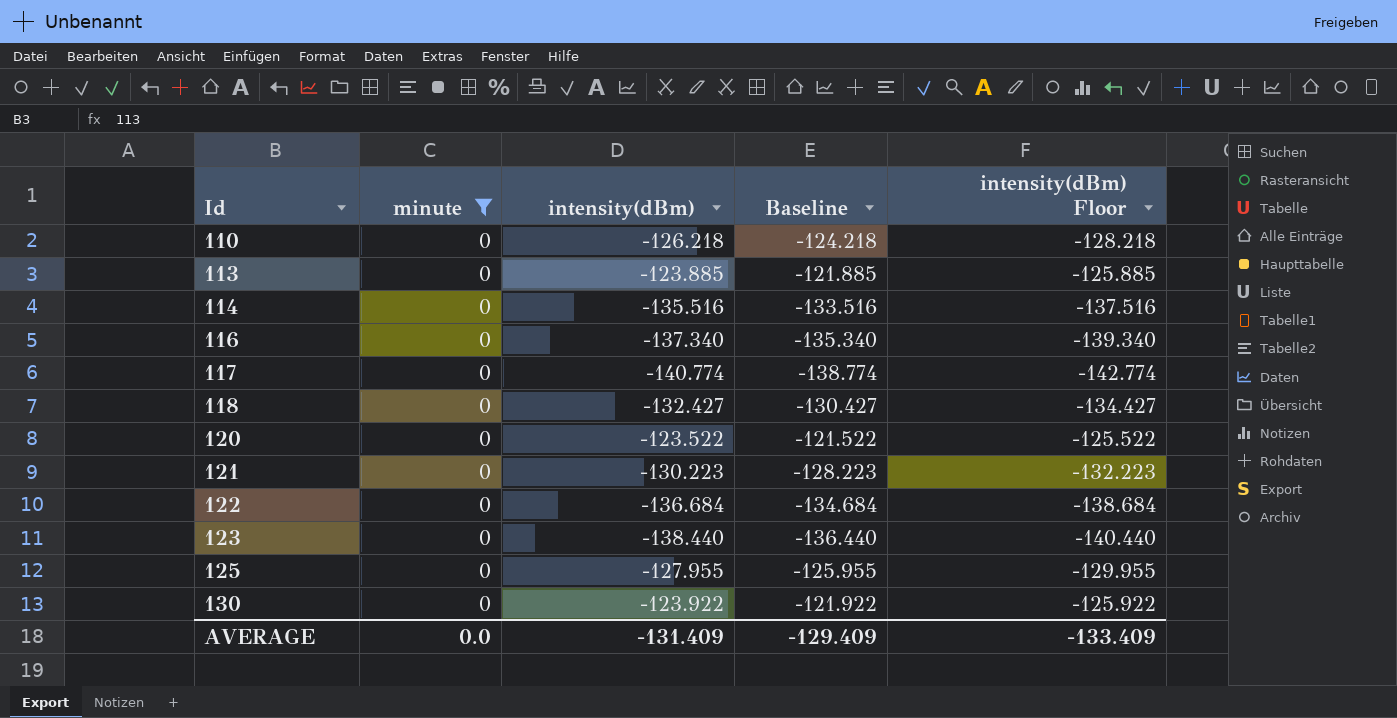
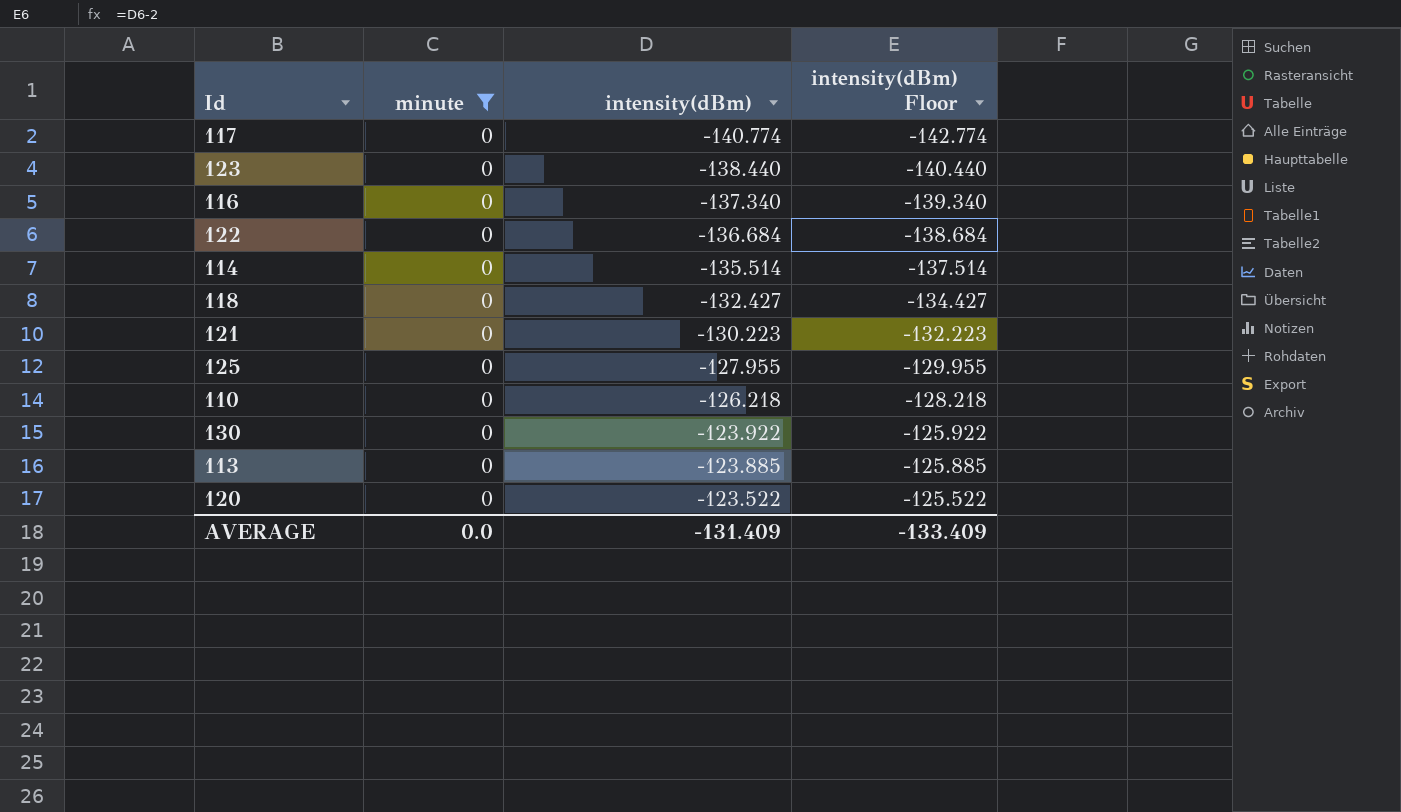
row order: Id ascending -> intensity(dBm) ascending
column Baseline | formula: [intensity(dBm)] + 2 -> none
114 | intensity(dBm): -135.516 -> -135.514
114 | intensity(dBm) Floor: -137.516 -> -137.514

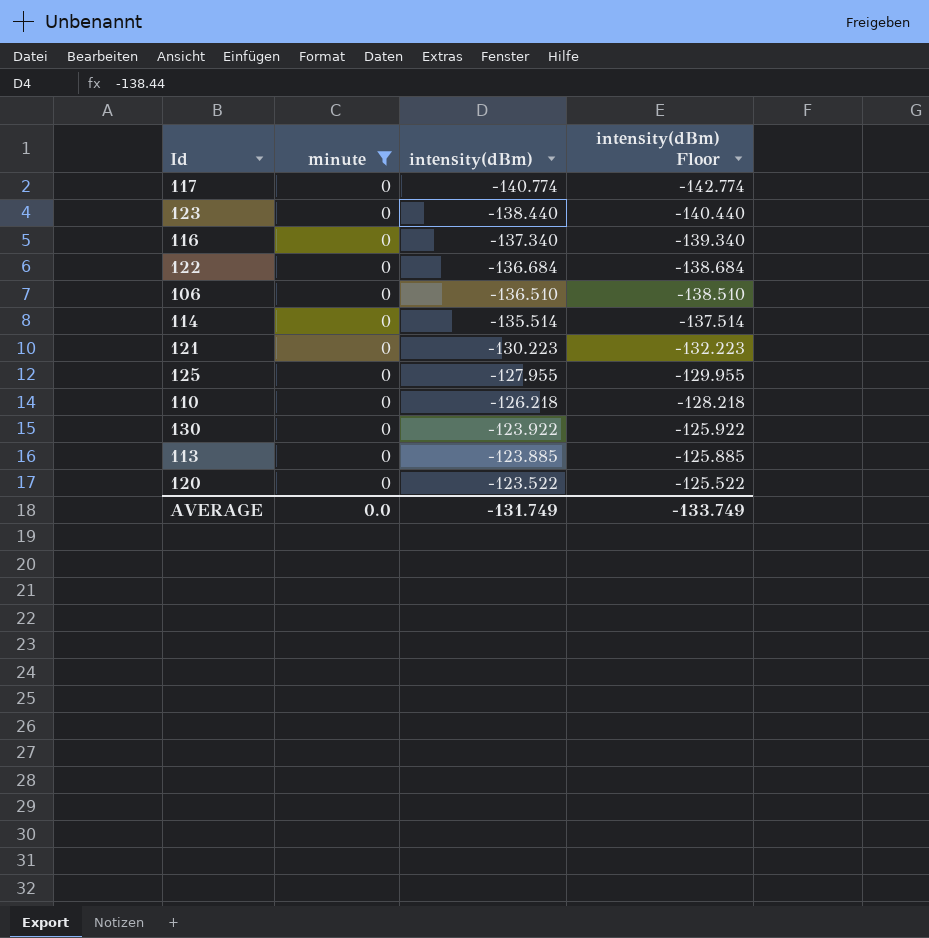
row 118: 0 | -132.427 | -134.427 -> none
row 106: none -> 0 | -136.510 | -138.510
AVERAGE | intensity(dBm): -131.409 -> -131.749
AVERAGE | intensity(dBm) Floor: -133.409 -> -133.749

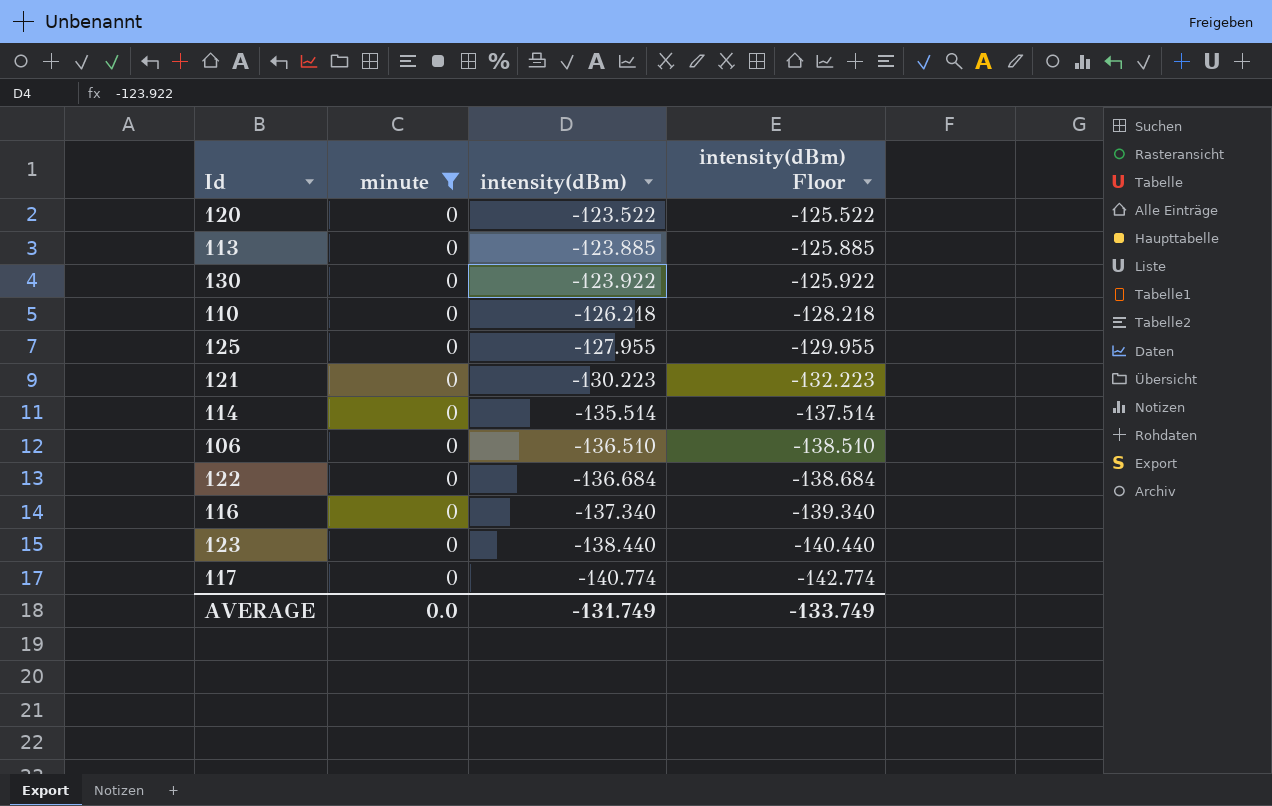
row order: intensity(dBm) ascending -> intensity(dBm) descending

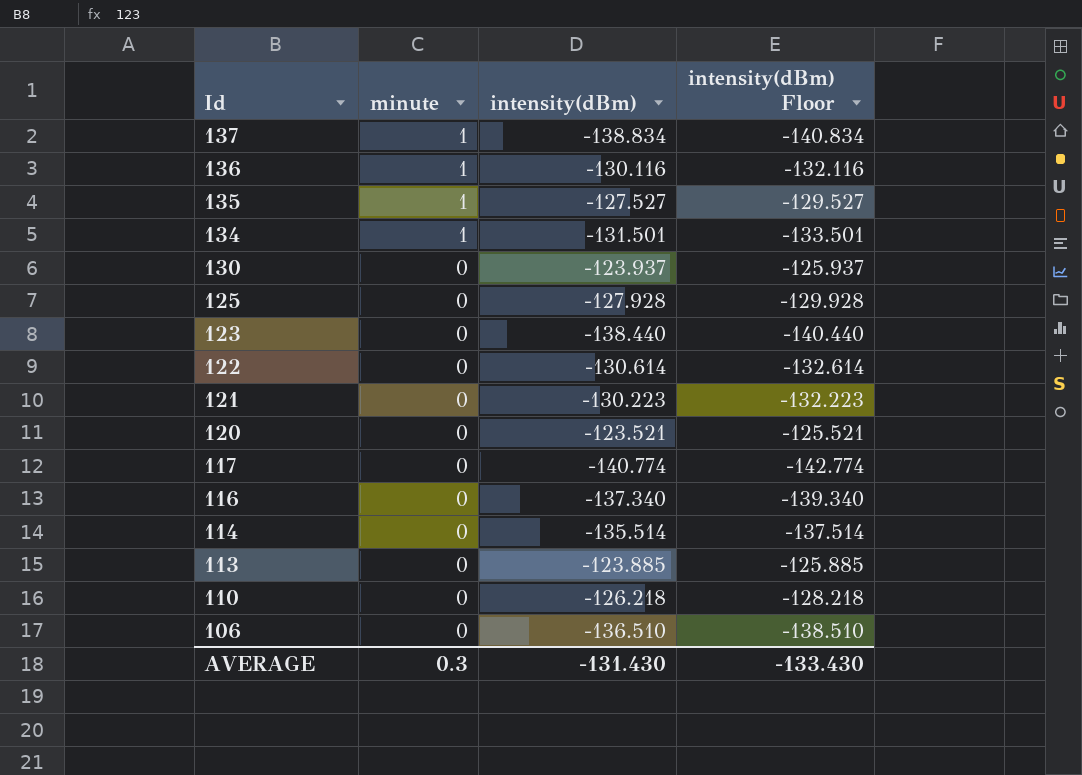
filter: minute = 0 -> none
row order: intensity(dBm) descending -> Id descending
130 | intensity(dBm): -123.922 -> -123.937
130 | intensity(dBm) Floor: -125.922 -> -125.937
125 | intensity(dBm): -127.955 -> -127.928
125 | intensity(dBm) Floor: -129.955 -> -129.928
122 | intensity(dBm): -136.684 -> -130.614
122 | intensity(dBm) Floor: -138.684 -> -132.614
120 | intensity(dBm): -123.522 -> -123.521
120 | intensity(dBm) Floor: -125.522 -> -125.521
AVERAGE | minute: 0.0 -> 0.3
AVERAGE | intensity(dBm): -131.749 -> -131.430
AVERAGE | intensity(dBm) Floor: -133.749 -> -133.430

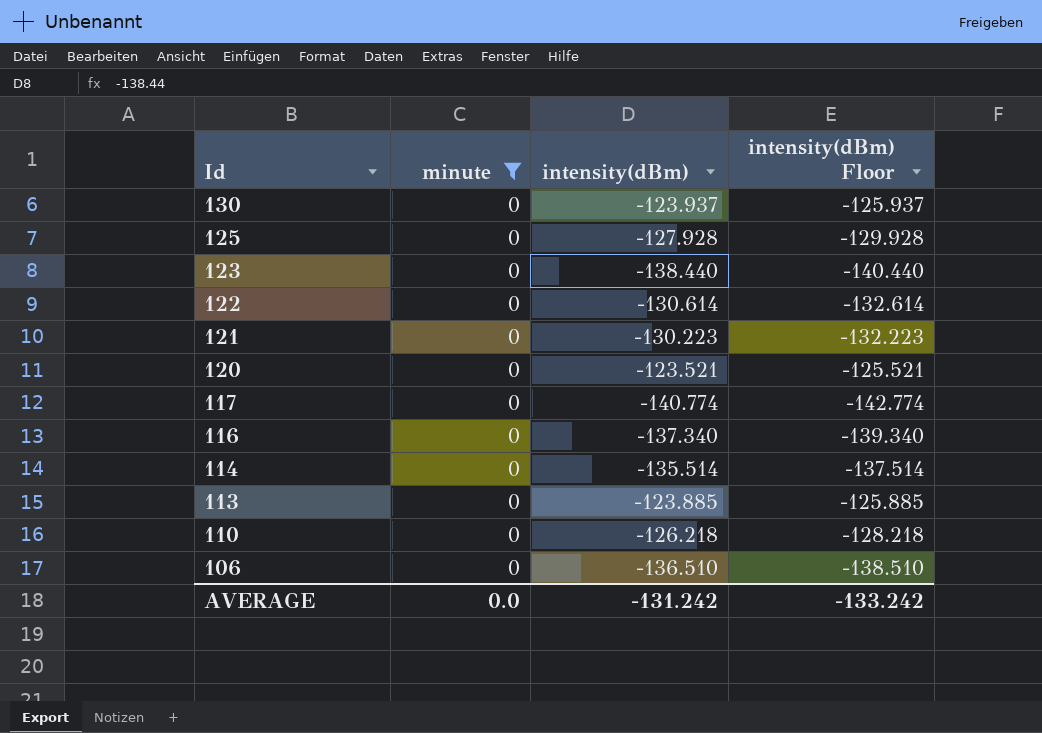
filter: none -> minute = 0
AVERAGE | minute: 0.3 -> 0.0
AVERAGE | intensity(dBm): -131.430 -> -131.242
AVERAGE | intensity(dBm) Floor: -133.430 -> -133.242

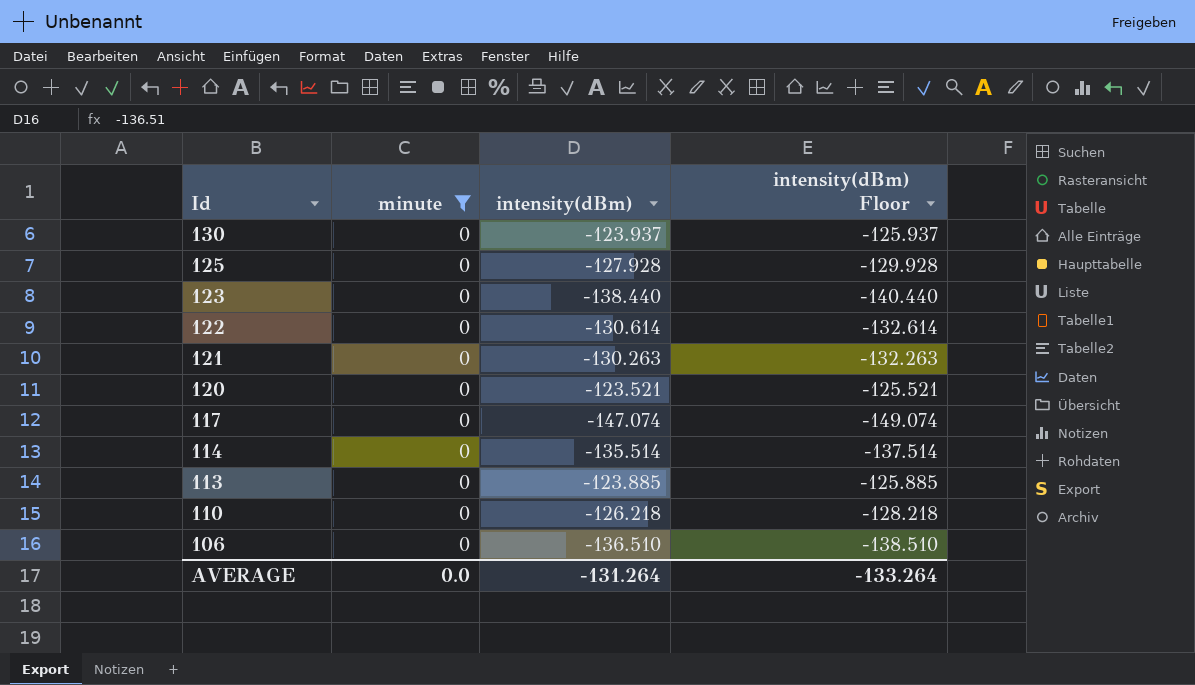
row 116: 0 | -137.340 | -139.340 -> none
121 | intensity(dBm): -130.223 -> -130.263
121 | intensity(dBm) Floor: -132.223 -> -132.263
117 | intensity(dBm): -140.774 -> -147.074
117 | intensity(dBm) Floor: -142.774 -> -149.074
AVERAGE | intensity(dBm): -131.242 -> -131.264
AVERAGE | intensity(dBm) Floor: -133.242 -> -133.264

